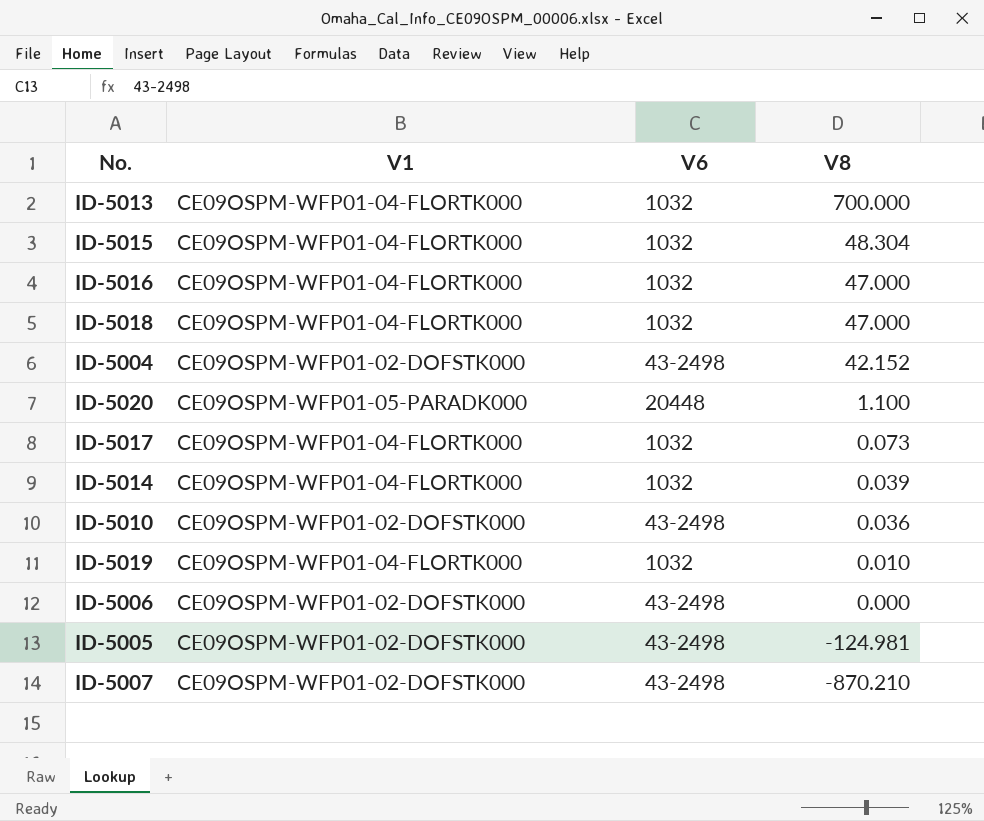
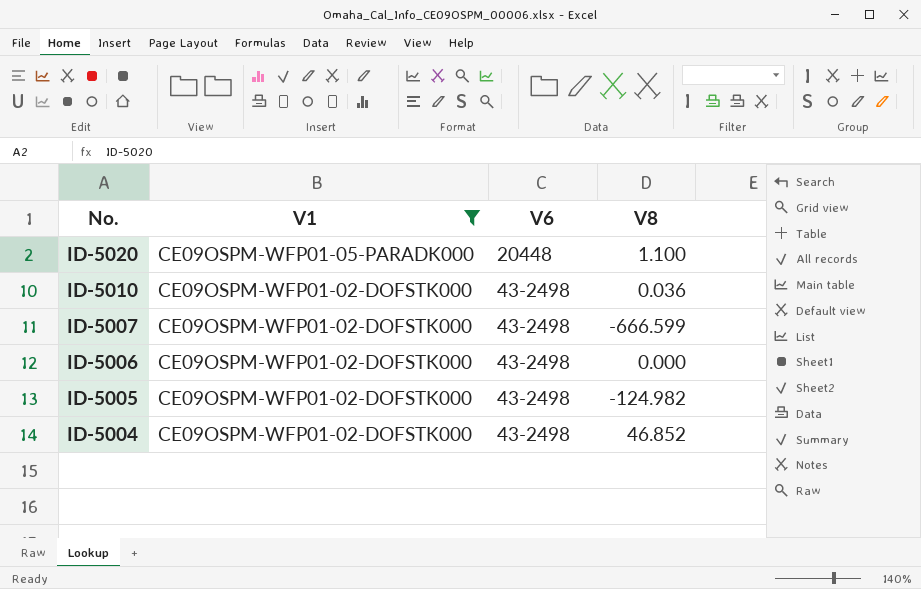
filter: none -> V1 != CE09OSPM-WFP01-04-FLORTK000
row order: V8 descending -> No. descending
ID-5007 | V8: -870.210 -> -666.599
ID-5005 | V8: -124.981 -> -124.982
ID-5004 | V8: 42.152 -> 46.852

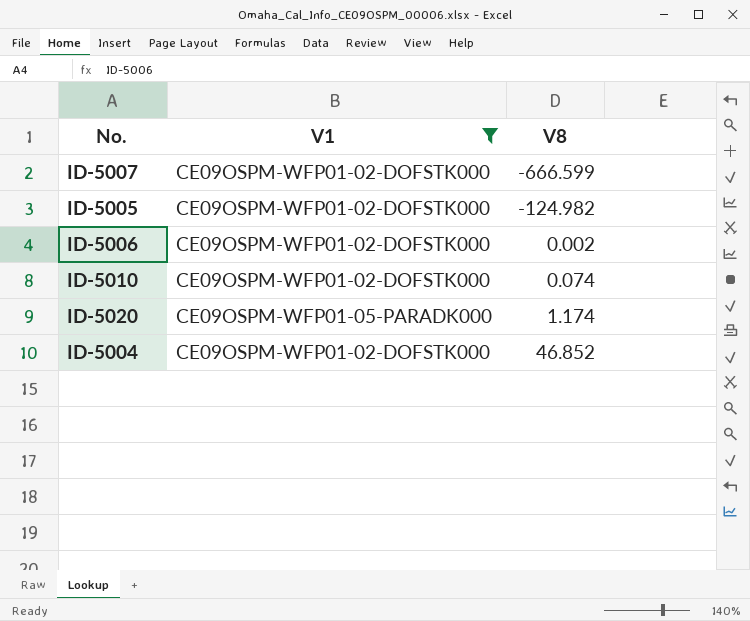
row order: No. descending -> V8 ascending
column V6 | position: 3 -> none
ID-5006 | V8: 0.000 -> 0.002
ID-5010 | V8: 0.036 -> 0.074
ID-5020 | V8: 1.100 -> 1.174

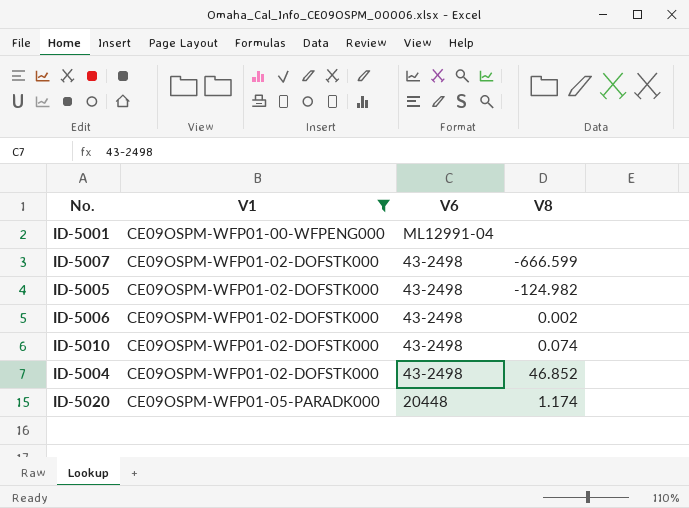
row order: V8 ascending -> V1 ascending
column V6 | position: none -> 3
row ID-5001: none -> CE09OSPM-WFP01-00-WFPENG000 | ML12991-04 | none

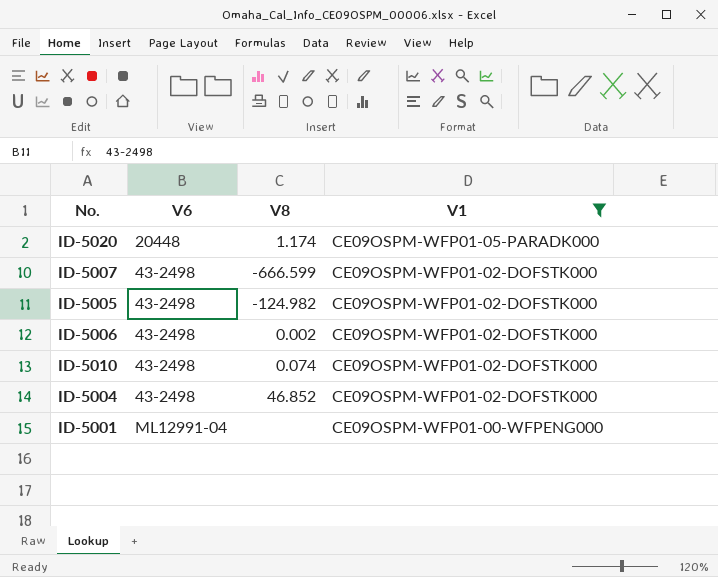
row order: V1 ascending -> V1 descending
column V1 | position: 2 -> 4

